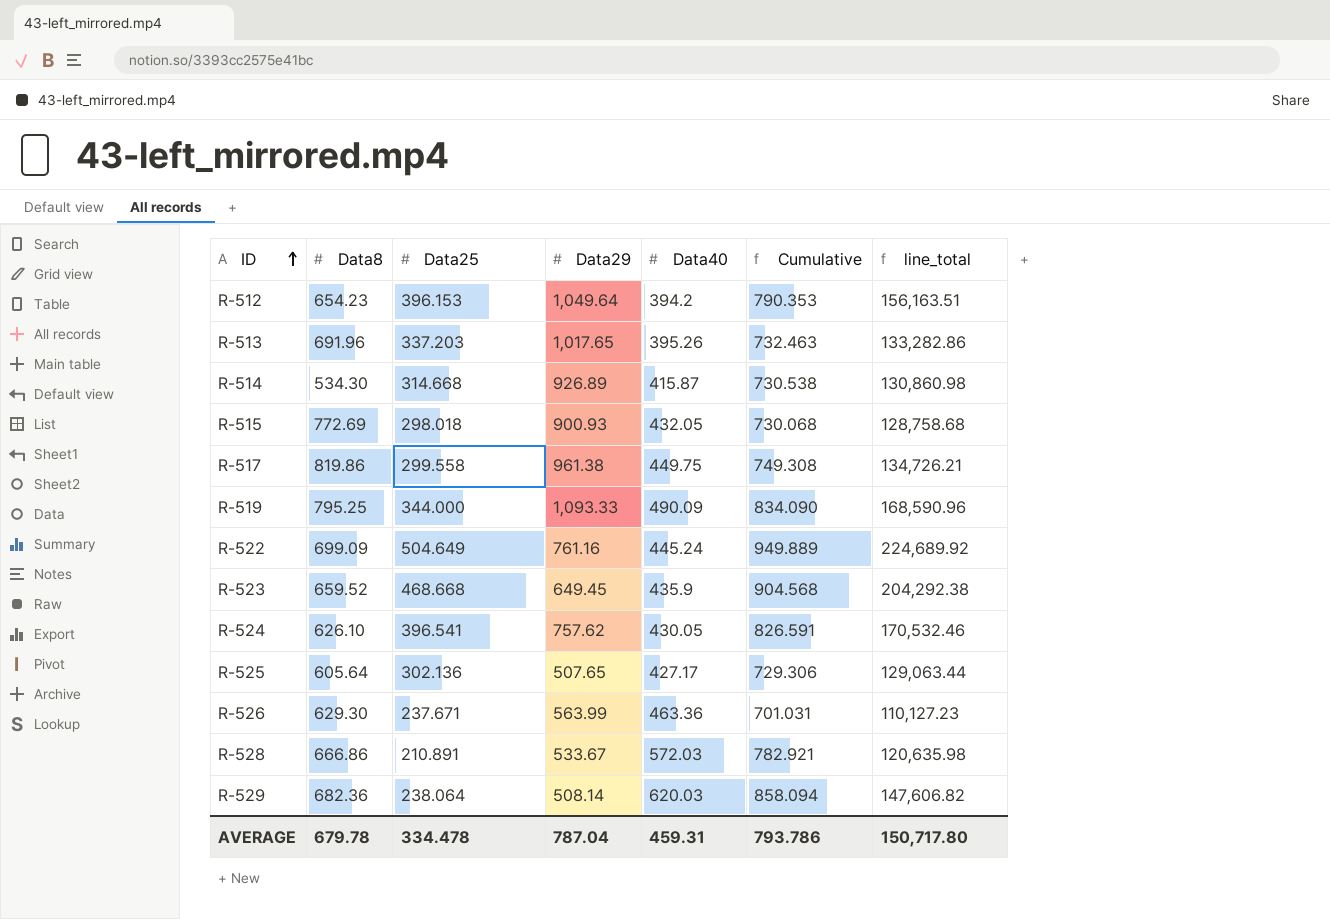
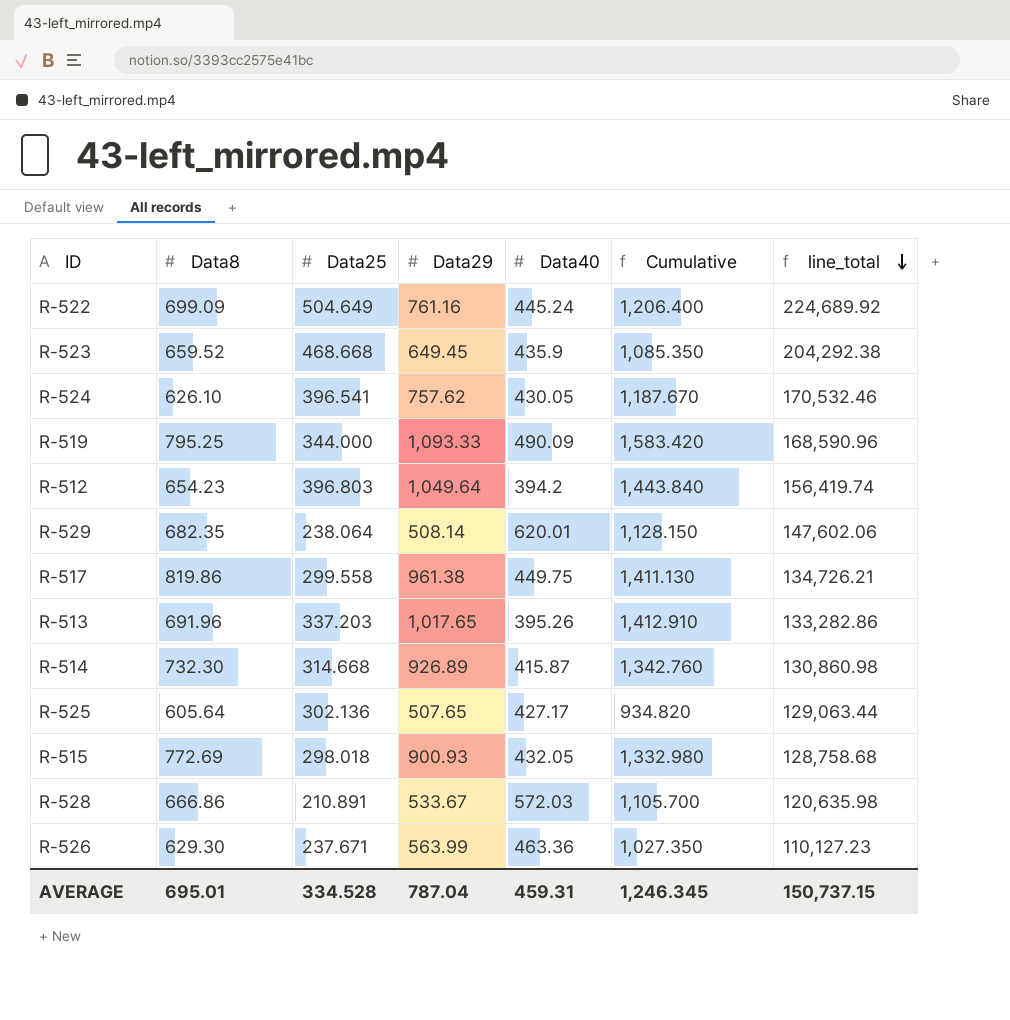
row order: ID ascending -> line_total descending
column Cumulative | formula: [Data25] + [Data40] -> [Data29] + [Data40]
R-512 | Data25: 396.153 -> 396.803
R-512 | line_total: 156,163.51 -> 156,419.74
R-529 | Data8: 682.36 -> 682.35
R-529 | Data40: 620.03 -> 620.01
R-529 | line_total: 147,606.82 -> 147,602.06
R-514 | Data8: 534.30 -> 732.30
AVERAGE | Data8: 679.78 -> 695.01
AVERAGE | Data25: 334.478 -> 334.528
AVERAGE | Cumulative: 793.786 -> 1,246.345
AVERAGE | line_total: 150,717.80 -> 150,737.15

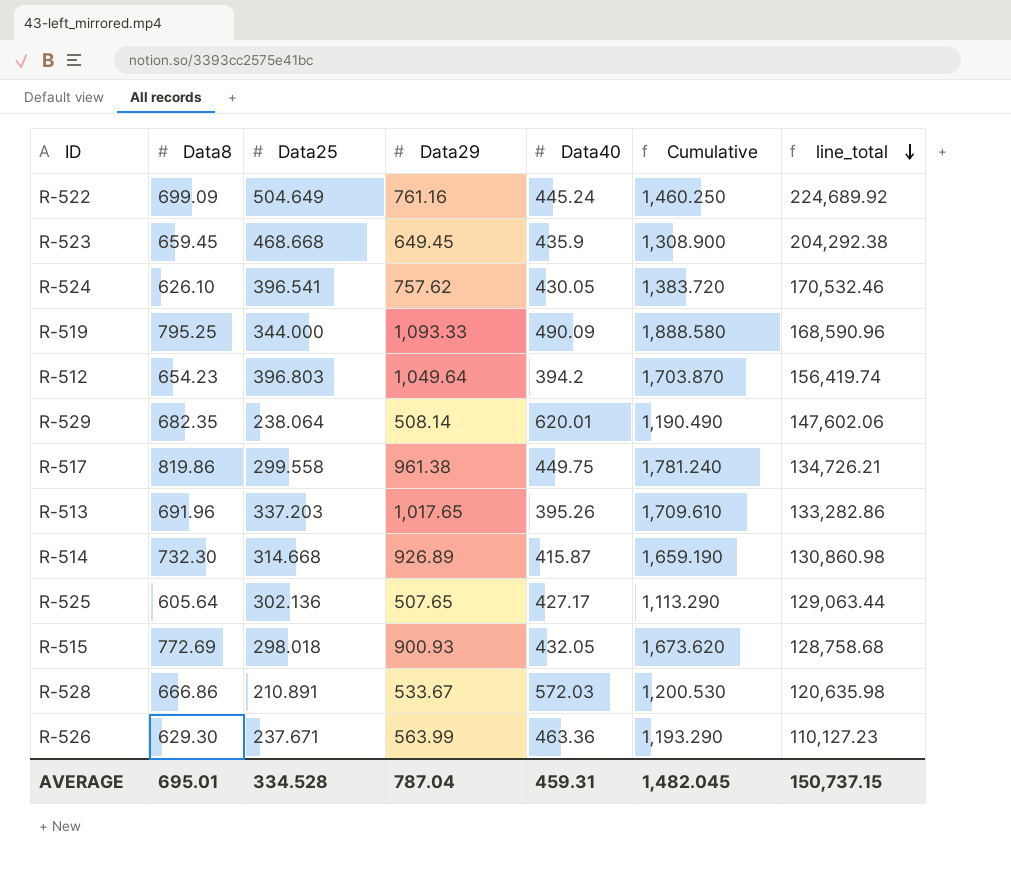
column Cumulative | formula: [Data29] + [Data40] -> [Data8] + [Data29]
R-523 | Data8: 659.52 -> 659.45
AVERAGE | Cumulative: 1,246.345 -> 1,482.045

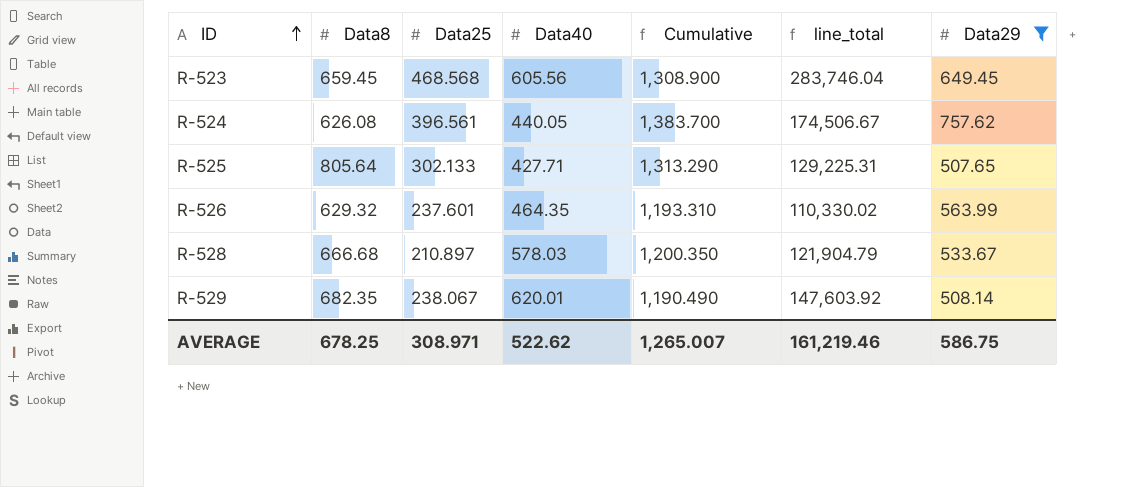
filter: none -> Data29 <= 757.62
row order: line_total descending -> ID ascending
column Data29 | position: 4 -> 7
R-523 | Data25: 468.668 -> 468.568
R-523 | Data40: 435.9 -> 605.56
R-523 | line_total: 204,292.38 -> 283,746.04
R-524 | Data8: 626.10 -> 626.08
R-524 | Data25: 396.541 -> 396.561
R-524 | Data40: 430.05 -> 440.05
R-524 | Cumulative: 1,383.720 -> 1,383.700
R-524 | line_total: 170,532.46 -> 174,506.67
R-525 | Data8: 605.64 -> 805.64
R-525 | Data25: 302.136 -> 302.133
R-525 | Data40: 427.17 -> 427.71
R-525 | Cumulative: 1,113.290 -> 1,313.290
R-525 | line_total: 129,063.44 -> 129,225.31
R-526 | Data8: 629.30 -> 629.32
R-526 | Data25: 237.671 -> 237.601
R-526 | Data40: 463.36 -> 464.35
R-526 | Cumulative: 1,193.290 -> 1,193.310
R-526 | line_total: 110,127.23 -> 110,330.02
R-528 | Data8: 666.86 -> 666.68
R-528 | Data25: 210.891 -> 210.897
R-528 | Data40: 572.03 -> 578.03
R-528 | Cumulative: 1,200.530 -> 1,200.350
R-528 | line_total: 120,635.98 -> 121,904.79
R-529 | Data25: 238.064 -> 238.067
R-529 | line_total: 147,602.06 -> 147,603.92
AVERAGE | Data8: 695.01 -> 678.25
AVERAGE | Data25: 334.528 -> 308.971
AVERAGE | Data40: 459.31 -> 522.62
AVERAGE | Cumulative: 1,482.045 -> 1,265.007
AVERAGE | line_total: 150,737.15 -> 161,219.46
AVERAGE | Data29: 787.04 -> 586.75

